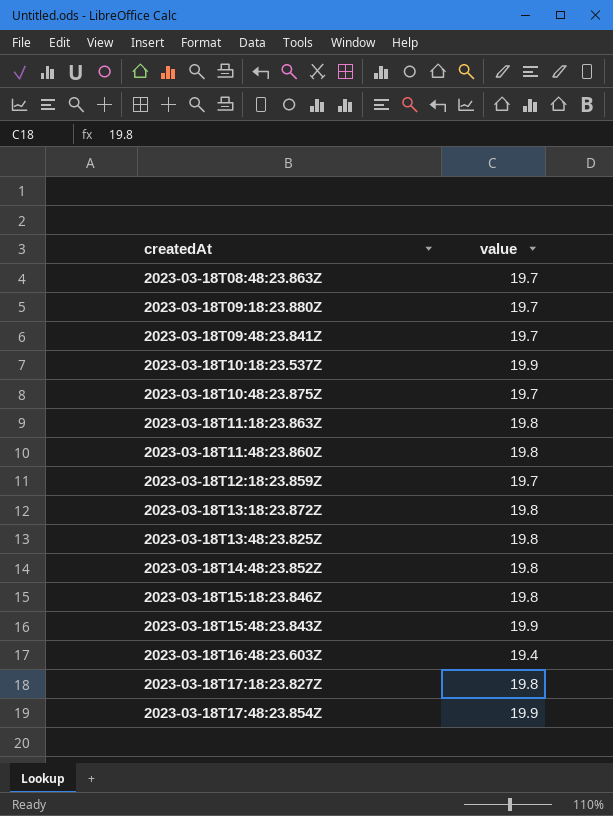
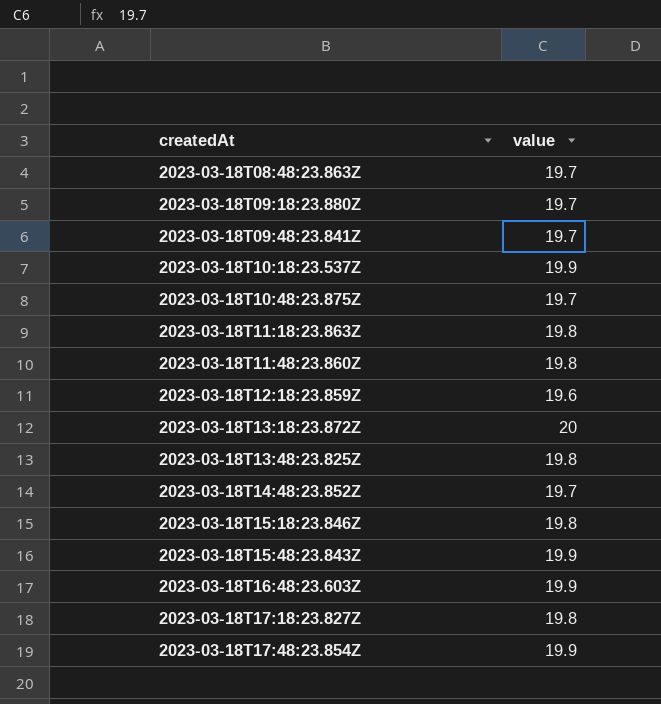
2023-03-18T12:18:23.859Z | value: 19.7 -> 19.6
2023-03-18T13:18:23.872Z | value: 19.8 -> 20
2023-03-18T14:48:23.852Z | value: 19.8 -> 19.7
2023-03-18T16:48:23.603Z | value: 19.4 -> 19.9

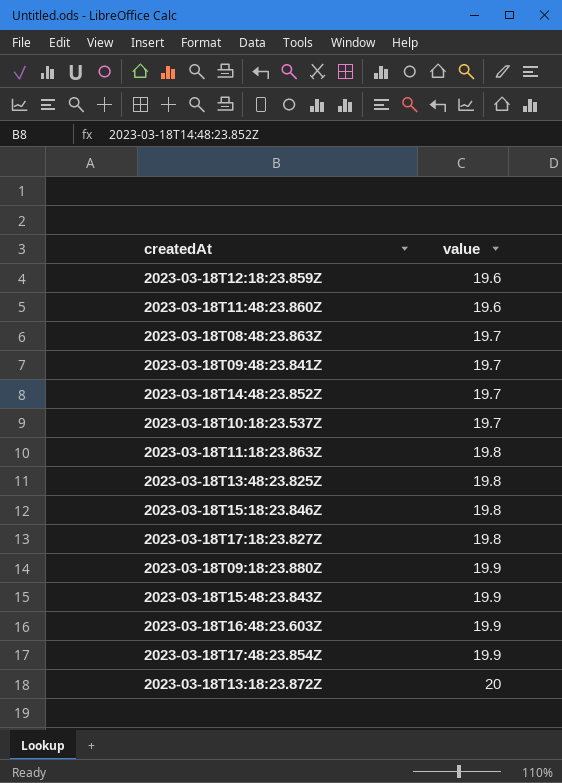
row order: createdAt ascending -> value ascending
row 2023-03-18T10:48:23.875Z: 19.7 -> none
2023-03-18T11:48:23.860Z | value: 19.8 -> 19.6
2023-03-18T10:18:23.537Z | value: 19.9 -> 19.7
2023-03-18T09:18:23.880Z | value: 19.7 -> 19.9

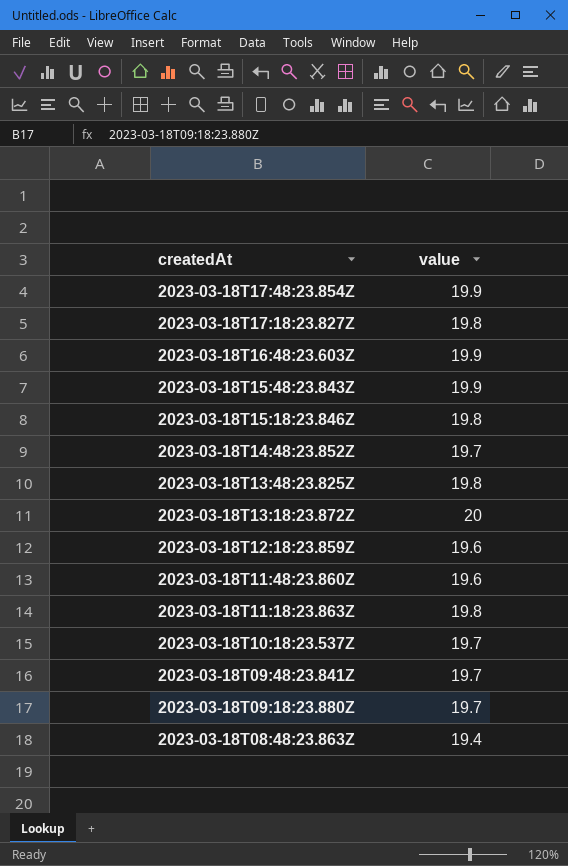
row order: value ascending -> createdAt descending
2023-03-18T09:18:23.880Z | value: 19.9 -> 19.7
2023-03-18T08:48:23.863Z | value: 19.7 -> 19.4

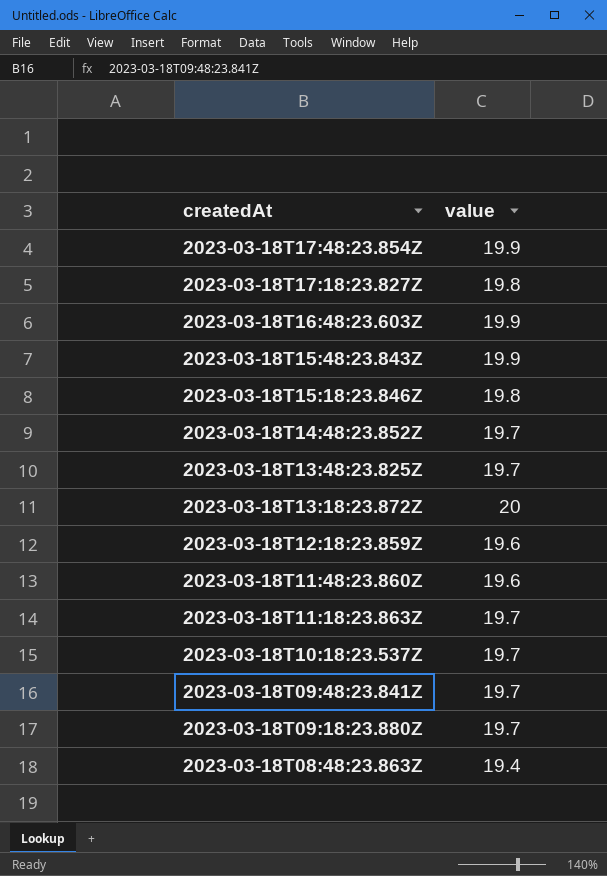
2023-03-18T13:48:23.825Z | value: 19.8 -> 19.7
2023-03-18T11:18:23.863Z | value: 19.8 -> 19.7

